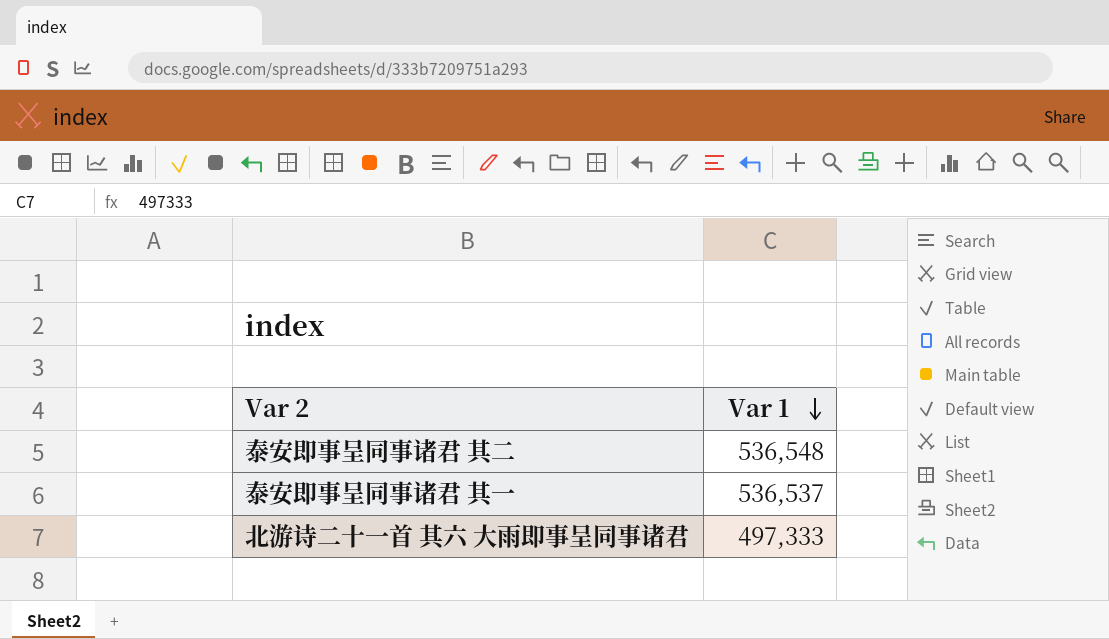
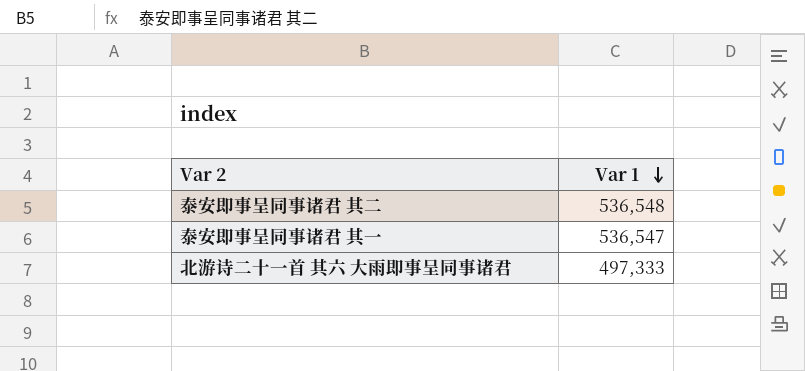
泰安即事呈同事诸君 其一 | Var 1: 536,537 -> 536,547

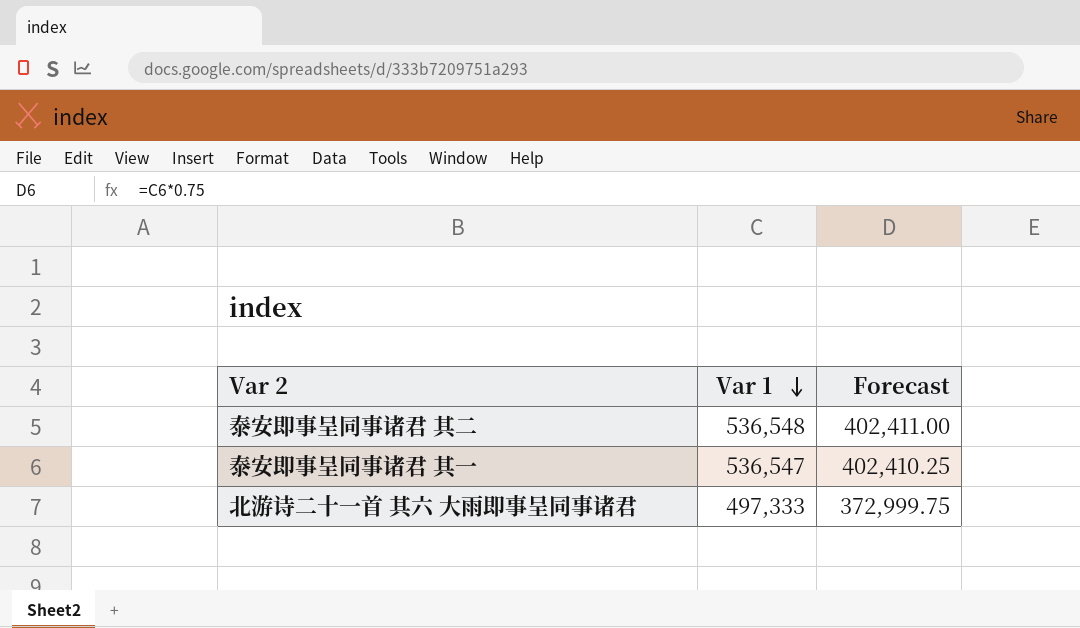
column Forecast | formula: none -> [Var 1] * 0.75

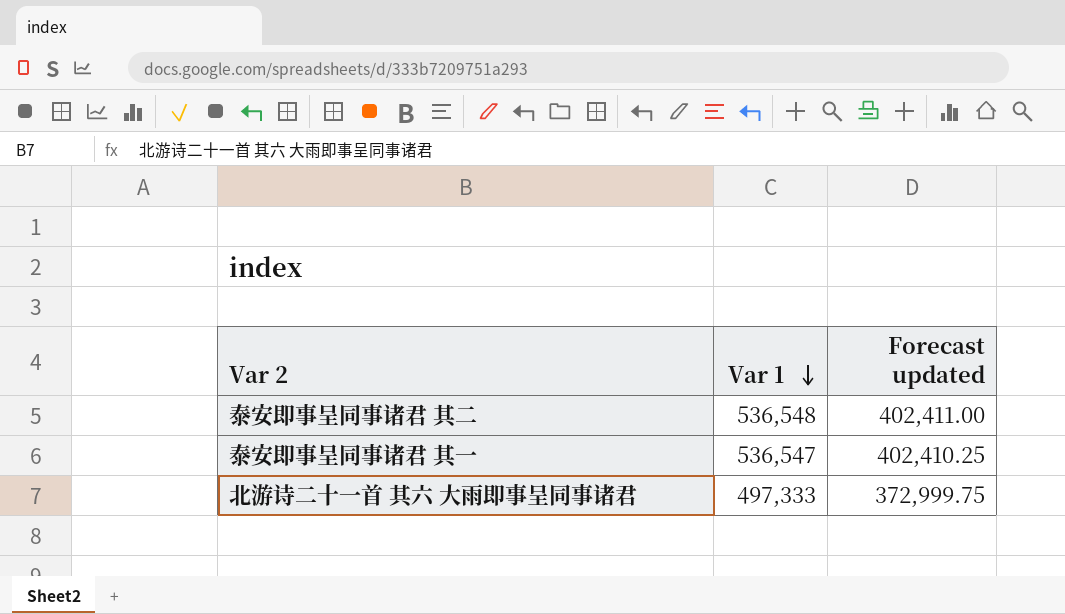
column name: Forecast -> Forecast updated

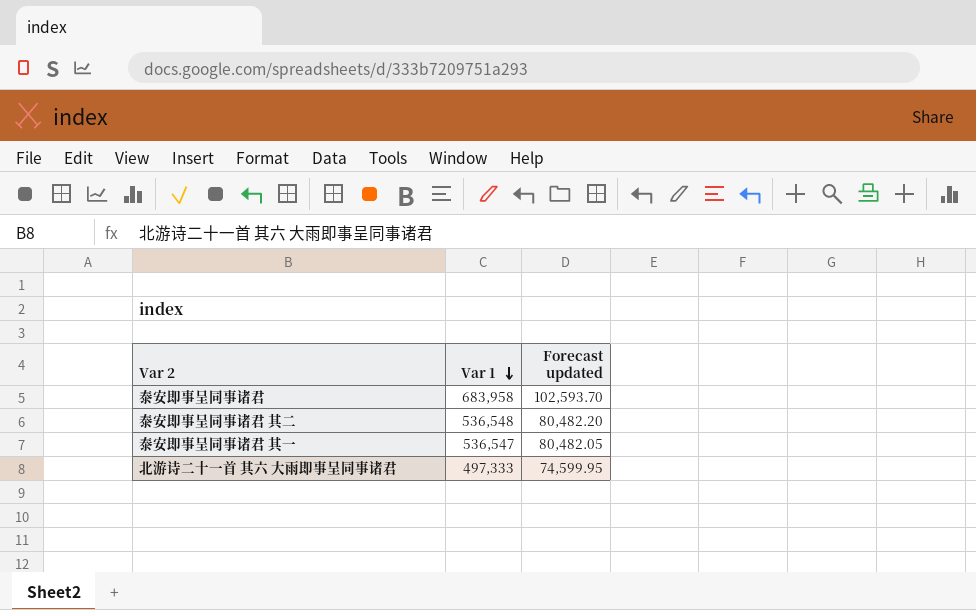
column Forecast updated | formula: [Var 1] * 0.75 -> [Var 1] * 0.15
row 泰安即事呈同事诸君: none -> 683,958 | 102,593.70

